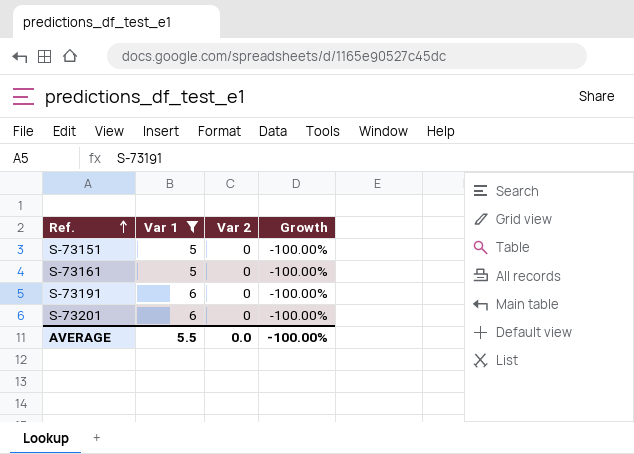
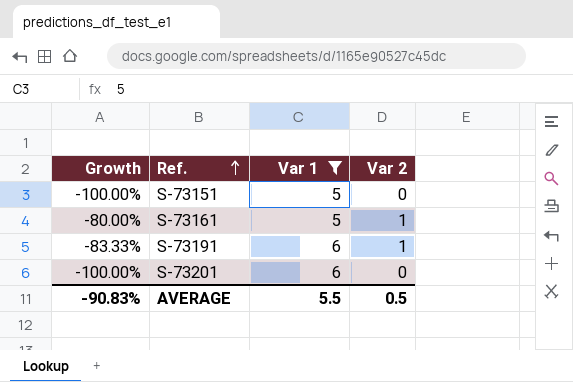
column Growth | position: 4 -> 1
S-73161 | Growth: -100.00% -> -80.00%
S-73161 | Var 2: 0 -> 1
S-73191 | Growth: -100.00% -> -83.33%
S-73191 | Var 2: 0 -> 1
AVERAGE | Growth: -100.00% -> -90.83%
AVERAGE | Var 2: 0.0 -> 0.5

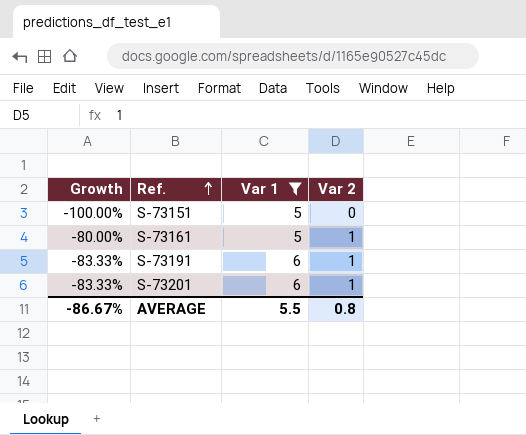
S-73201 | Growth: -100.00% -> -83.33%
S-73201 | Var 2: 0 -> 1
AVERAGE | Growth: -90.83% -> -86.67%
AVERAGE | Var 2: 0.5 -> 0.8

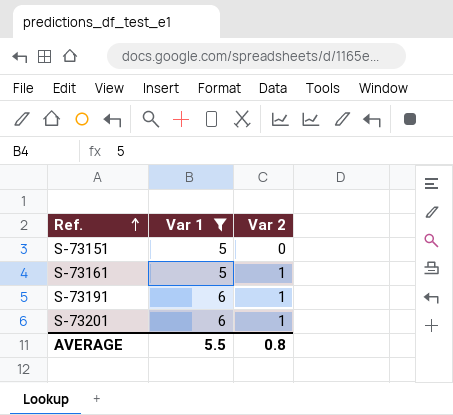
column Growth | formula: ([Var 2] - [Var 1]) / [Var 1] -> none

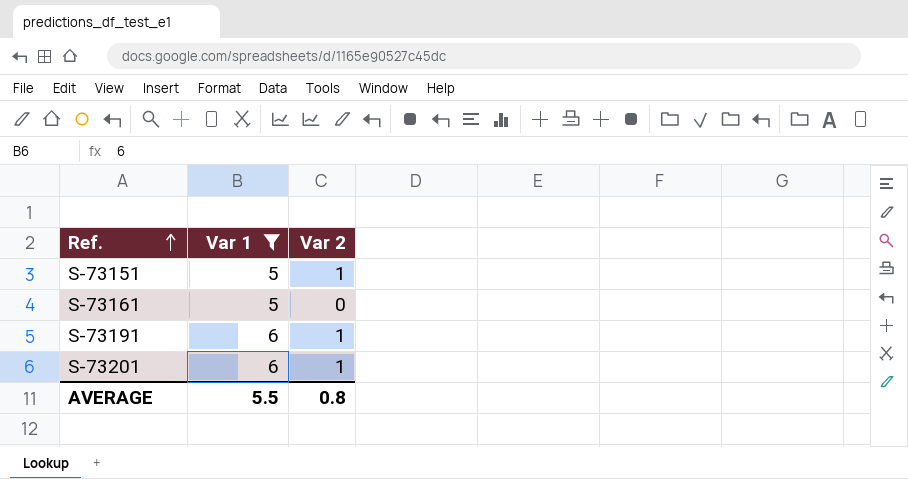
S-73151 | Var 2: 0 -> 1
S-73161 | Var 2: 1 -> 0

